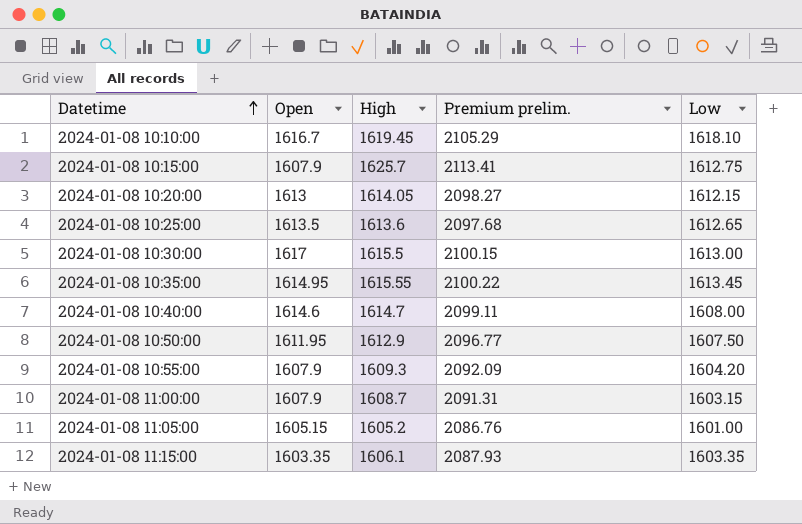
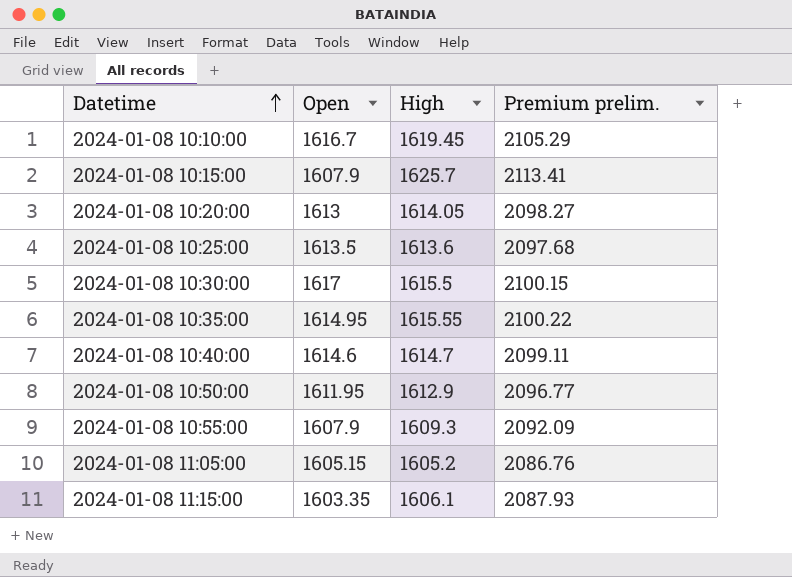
column Low | position: 5 -> none
row 2024-01-08 11:00:00: 1607.9 | 1608.7 | 2091.31 | 1603.15 -> none

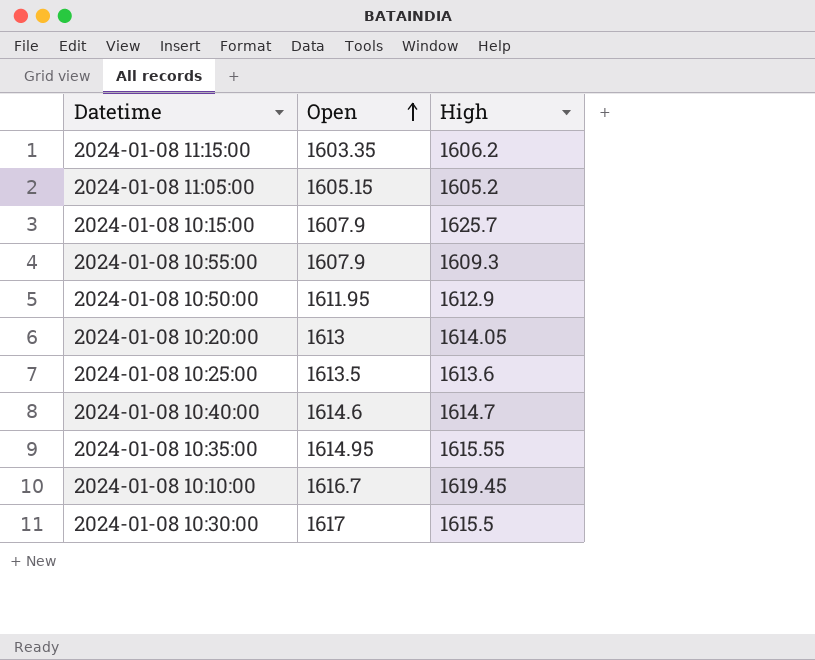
row order: Datetime ascending -> Open ascending
column Premium prelim. | formula: [High] * 1.3 -> none
2024-01-08 11:15:00 | High: 1606.1 -> 1606.2

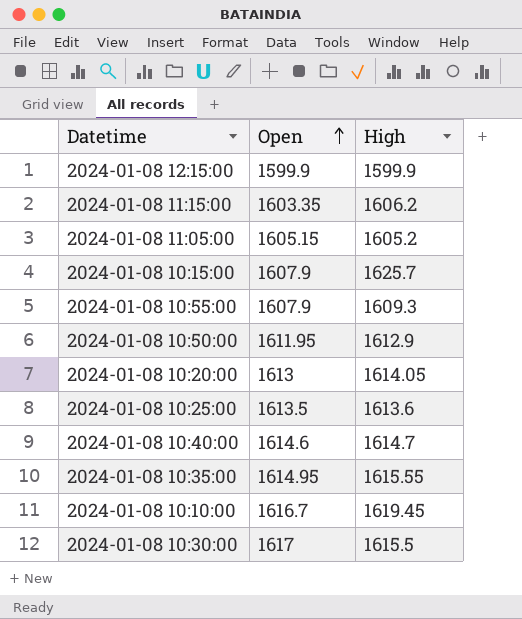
row 2024-01-08 12:15:00: none -> 1599.9 | 1599.9

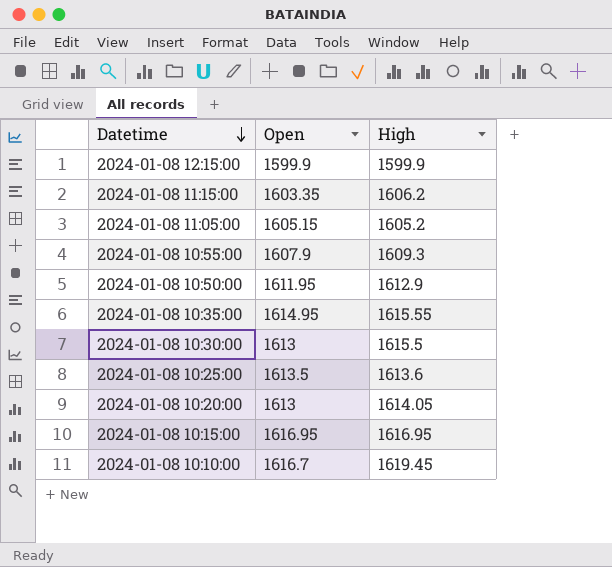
row order: Open ascending -> Datetime descending
row 2024-01-08 10:40:00: 1614.6 | 1614.7 -> none
2024-01-08 10:30:00 | Open: 1617 -> 1613
2024-01-08 10:15:00 | Open: 1607.9 -> 1616.95
2024-01-08 10:15:00 | High: 1625.7 -> 1616.95

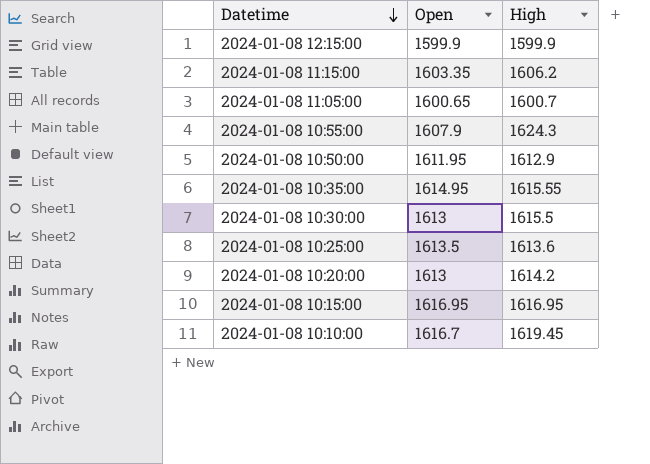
2024-01-08 11:05:00 | Open: 1605.15 -> 1600.65
2024-01-08 11:05:00 | High: 1605.2 -> 1600.7
2024-01-08 10:55:00 | High: 1609.3 -> 1624.3
2024-01-08 10:20:00 | High: 1614.05 -> 1614.2

